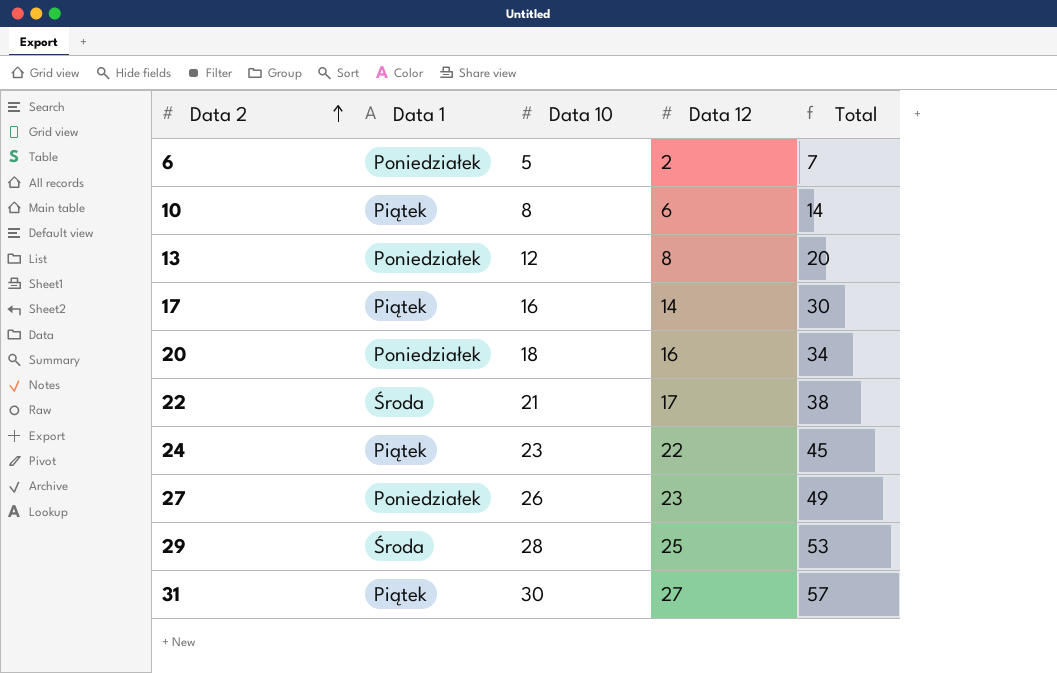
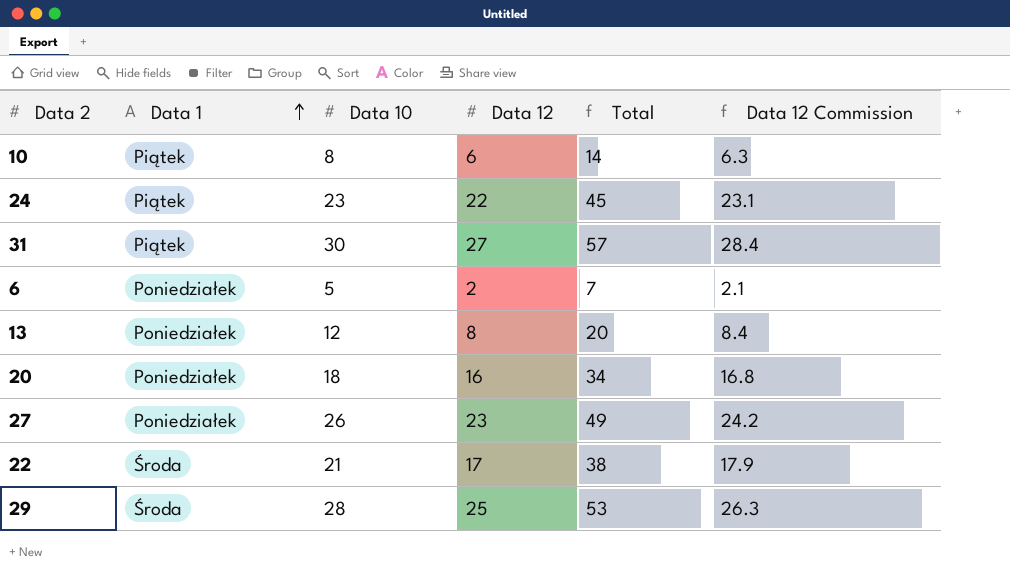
row order: Data 2 ascending -> Data 1 ascending
column Data 12 Commission | formula: none -> [Data 12] * 1.05
row 17: Piątek | 16 | 14 | 30 -> none

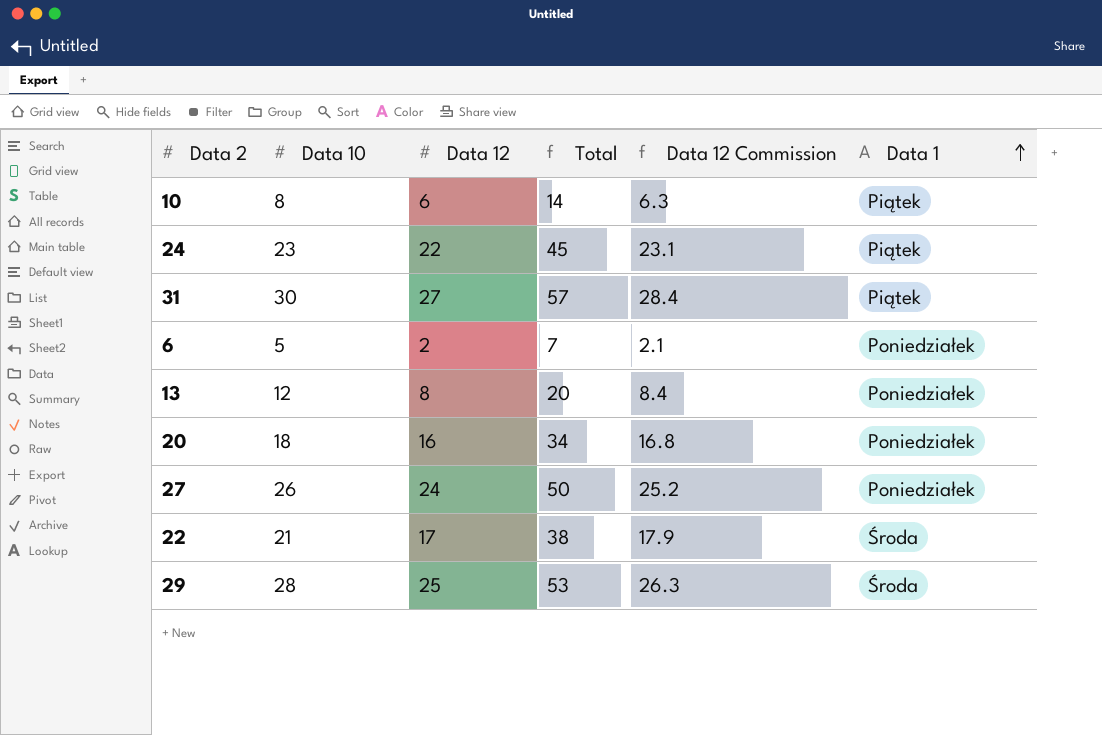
column Data 1 | position: 2 -> 6
27 | Data 12: 23 -> 24
27 | Total: 49 -> 50
27 | Data 12 Commission: 24.2 -> 25.2

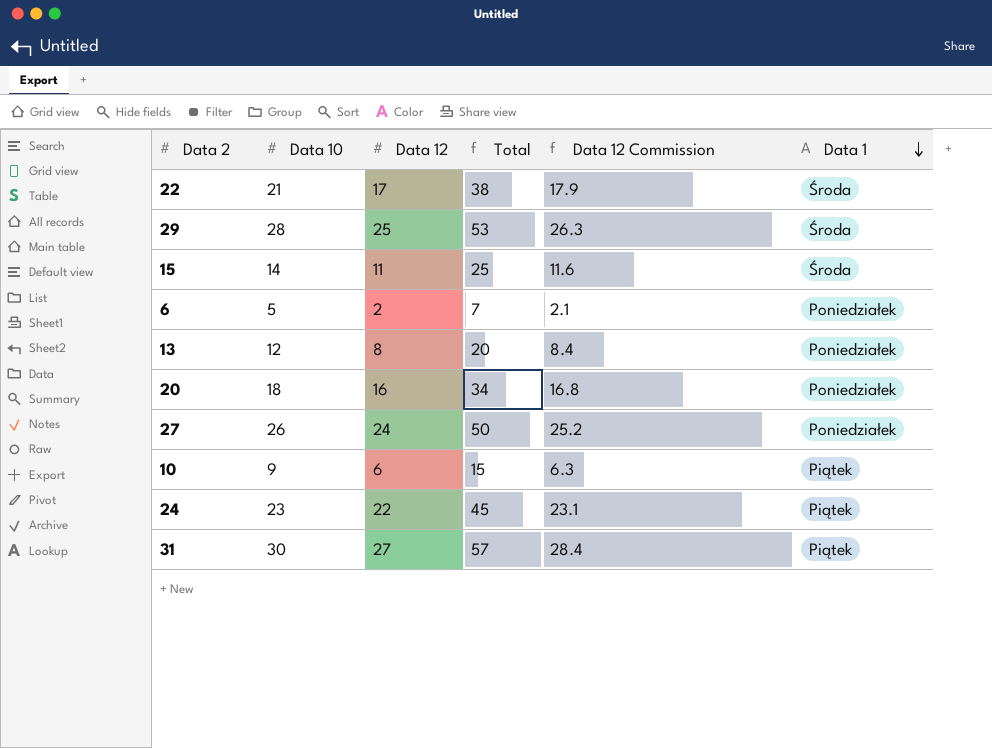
row order: Data 1 ascending -> Data 1 descending
row 15: none -> 14 | 11 | 25 | 11.6 | Środa
10 | Data 10: 8 -> 9
10 | Total: 14 -> 15

